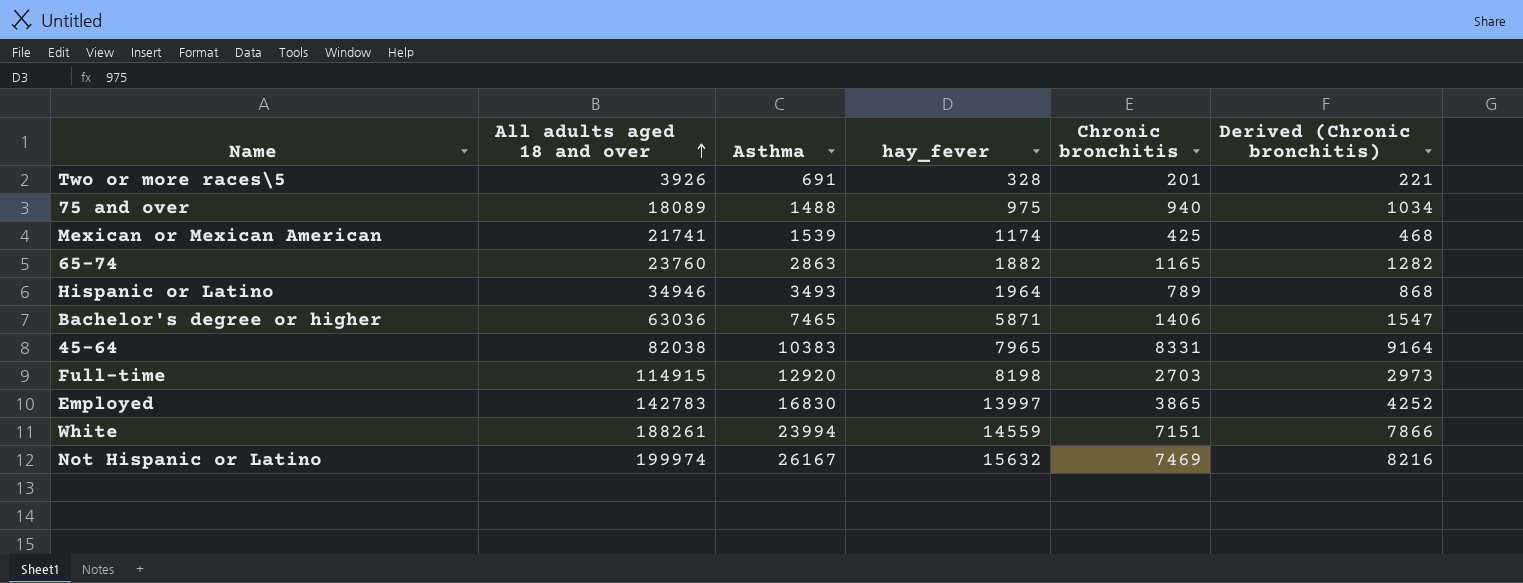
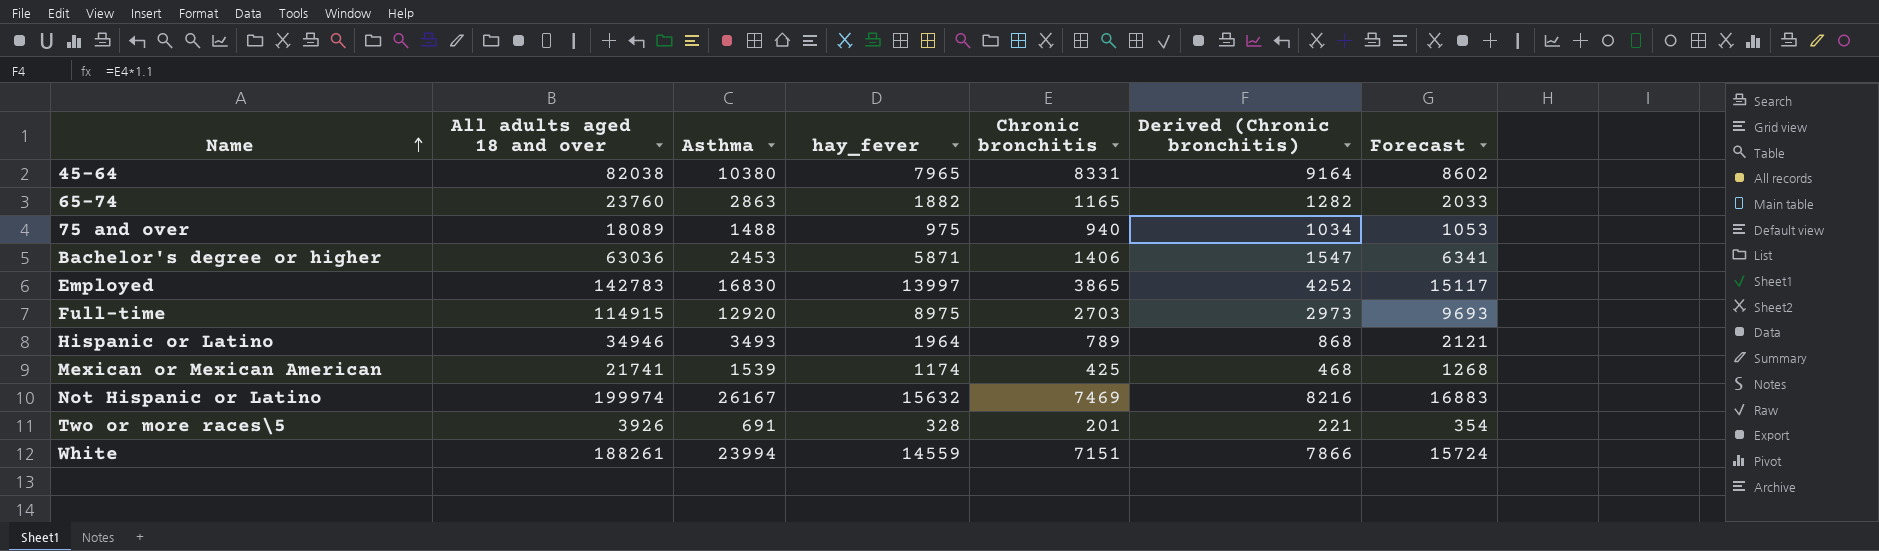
row order: All adults aged 18 and over ascending -> Name ascending
column Forecast | formula: none -> [hay_fever] * 1.08
45-64 | Asthma: 10383 -> 10380
Bachelor's degree or higher | Asthma: 7465 -> 2453
Full-time | hay_fever: 8198 -> 8975

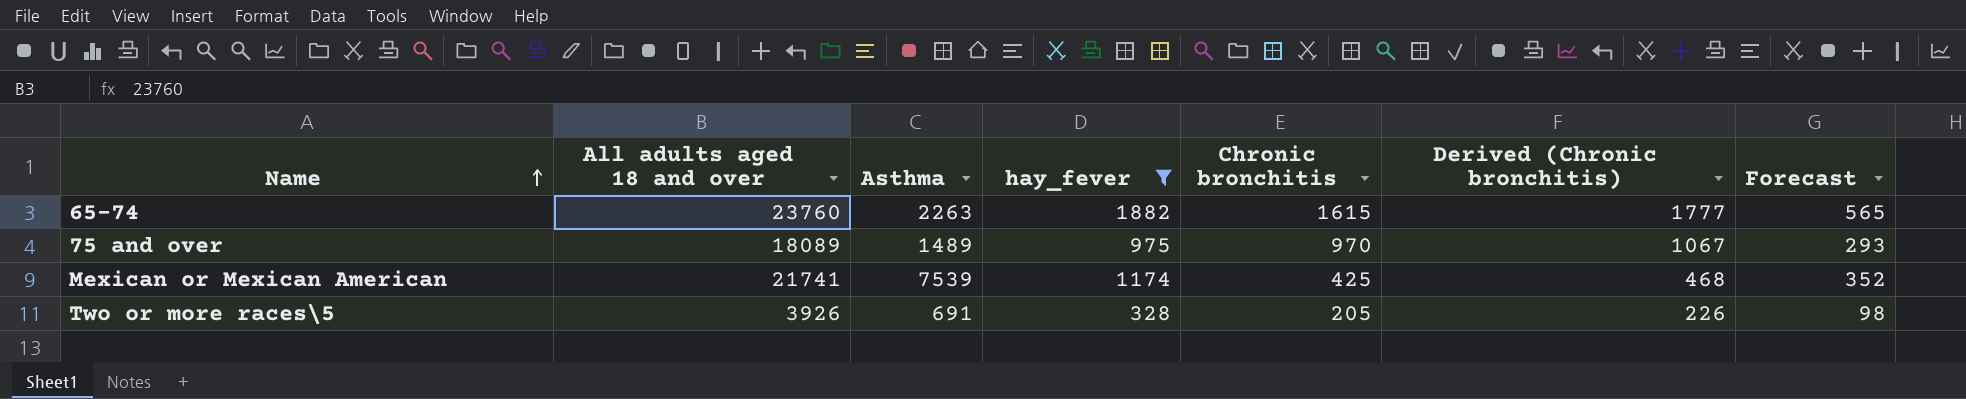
filter: none -> hay_fever <= 1882
column Forecast | formula: [hay_fever] * 1.08 -> [hay_fever] * 0.3
65-74 | Asthma: 2863 -> 2263
65-74 | Chronic bronchitis: 1165 -> 1615
65-74 | Derived (Chronic bronchitis): 1282 -> 1777
75 and over | Asthma: 1488 -> 1489
75 and over | Chronic bronchitis: 940 -> 970
75 and over | Derived (Chronic bronchitis): 1034 -> 1067
Mexican or Mexican American | Asthma: 1539 -> 7539
Two or more races\5 | Chronic bronchitis: 201 -> 205
Two or more races\5 | Derived (Chronic bronchitis): 221 -> 226

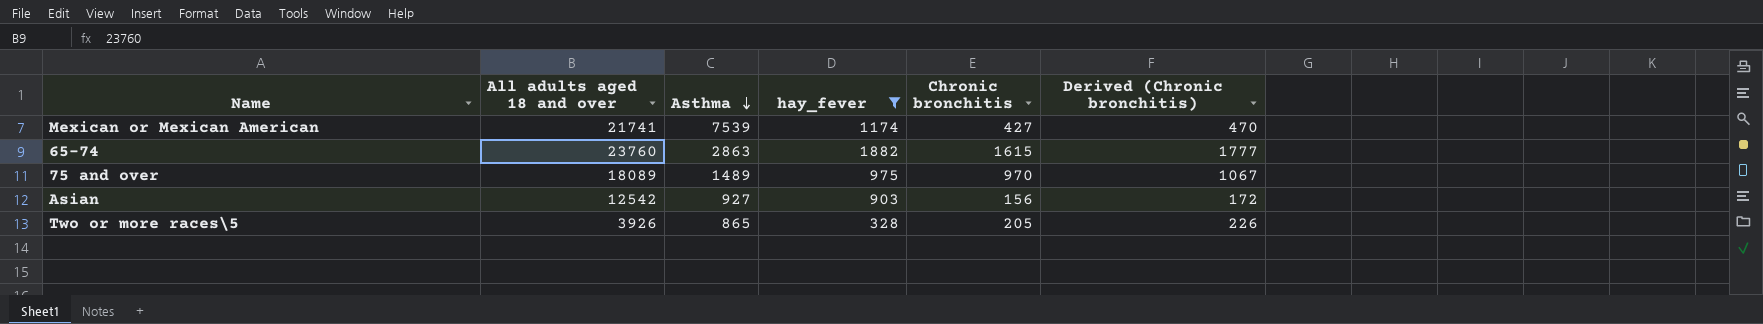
row order: Name ascending -> Asthma descending
column Forecast | formula: [hay_fever] * 0.3 -> none
Mexican or Mexican American | Chronic bronchitis: 425 -> 427
Mexican or Mexican American | Derived (Chronic bronchitis): 468 -> 470
65-74 | Asthma: 2263 -> 2863
row Asian: none -> 12542 | 927 | 903 | 156 | 172
Two or more races\5 | Asthma: 691 -> 865

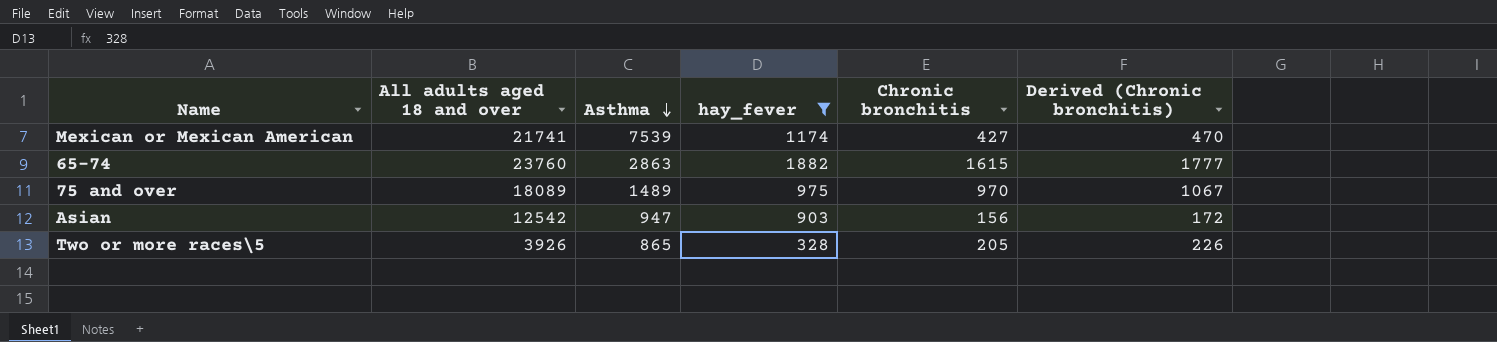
Asian | Asthma: 927 -> 947

